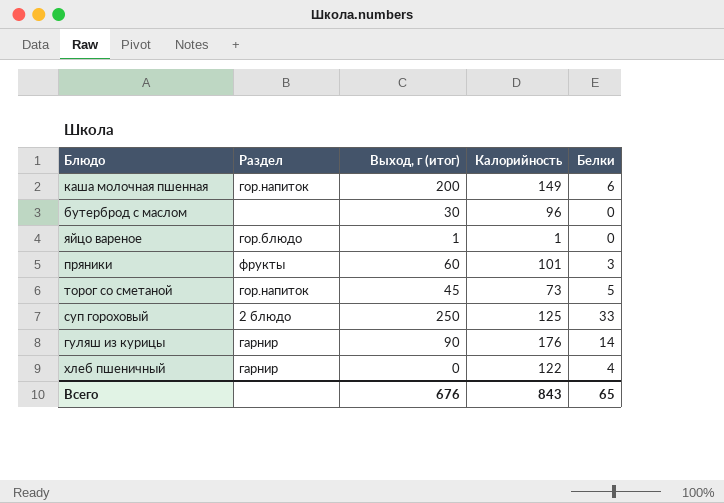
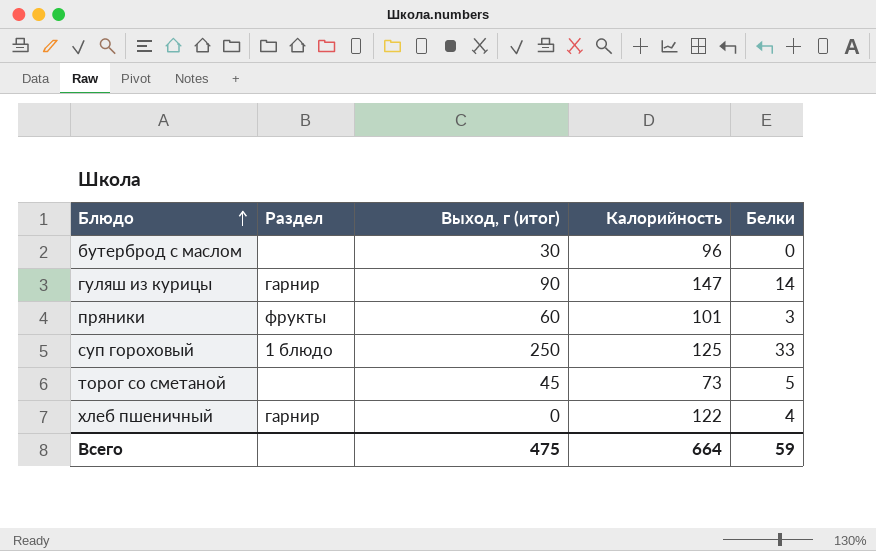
row order: none -> Блюдо ascending
row каша молочная пшенная: гор.напиток | 200 | 149 | 6 -> none
row яйцо вареное: гор.блюдо | 1 | 1 | 0 -> none
гуляш из курицы | Калорийность: 176 -> 147
суп гороховый | Раздел: 2 блюдо -> 1 блюдо
торог со сметаной | Раздел: гор.напиток -> none
Всего | Выход, г (итог): 676 -> 475
Всего | Калорийность: 843 -> 664
Всего | Белки: 65 -> 59

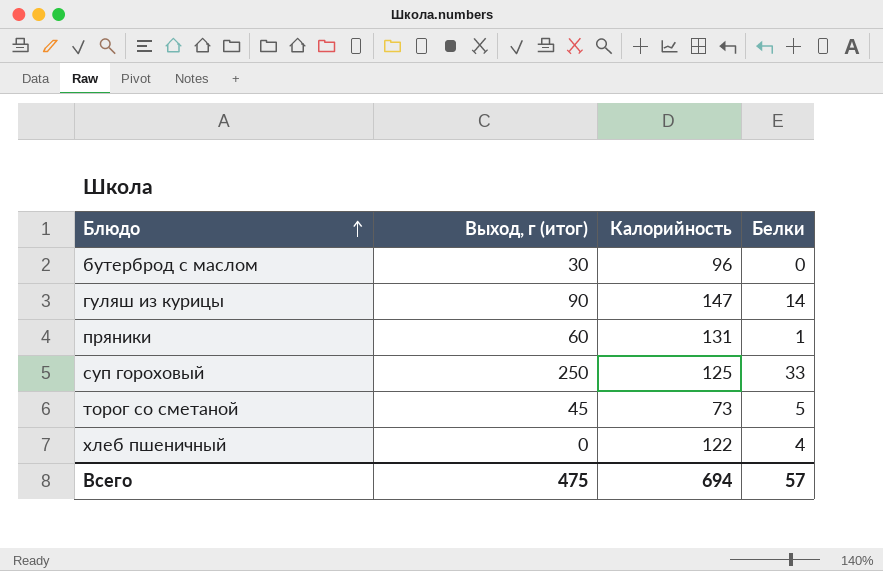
column Раздел | position: 2 -> none
пряники | Калорийность: 101 -> 131
пряники | Белки: 3 -> 1
Всего | Калорийность: 664 -> 694
Всего | Белки: 59 -> 57

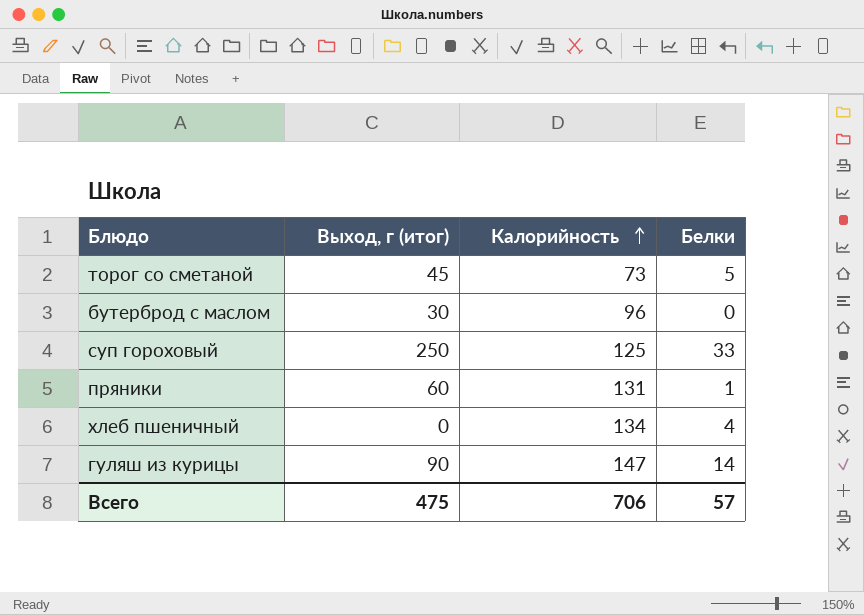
row order: Блюдо ascending -> Калорийность ascending
хлеб пшеничный | Калорийность: 122 -> 134
Всего | Калорийность: 694 -> 706

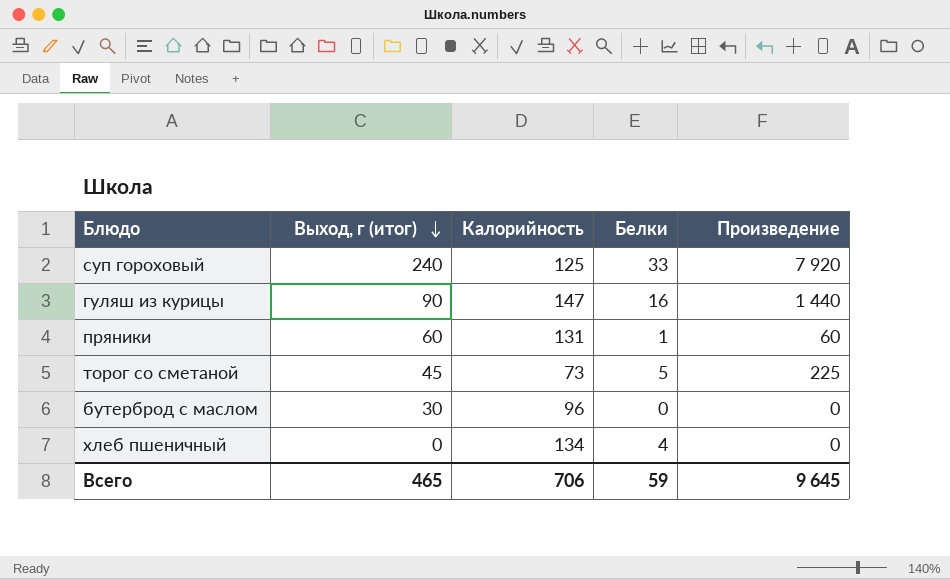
row order: Калорийность ascending -> Выход, г (итог) descending
column Произведение | formula: none -> [Выход, г (итог)] * [Белки]
суп гороховый | Выход, г (итог): 250 -> 240
гуляш из курицы | Белки: 14 -> 16
Всего | Выход, г (итог): 475 -> 465
Всего | Белки: 57 -> 59

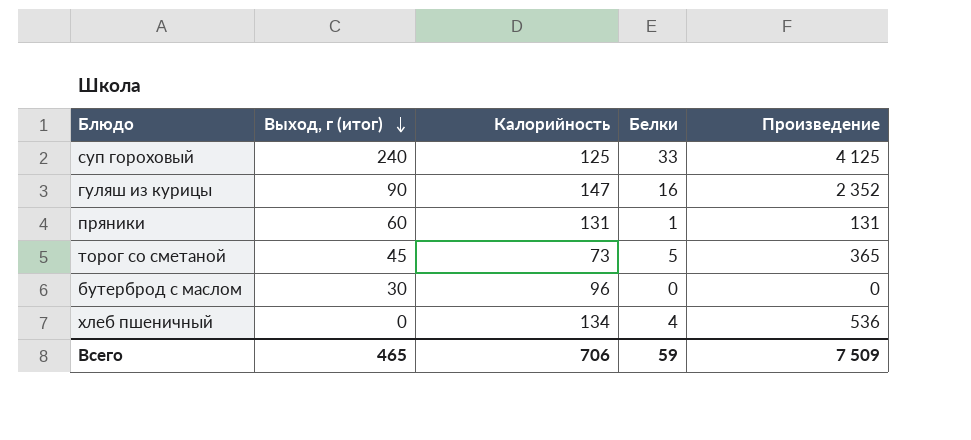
column Произведение | formula: [Выход, г (итог)] * [Белки] -> [Калорийность] * [Белки]
Всего | Произведение: 9 645 -> 7 509

